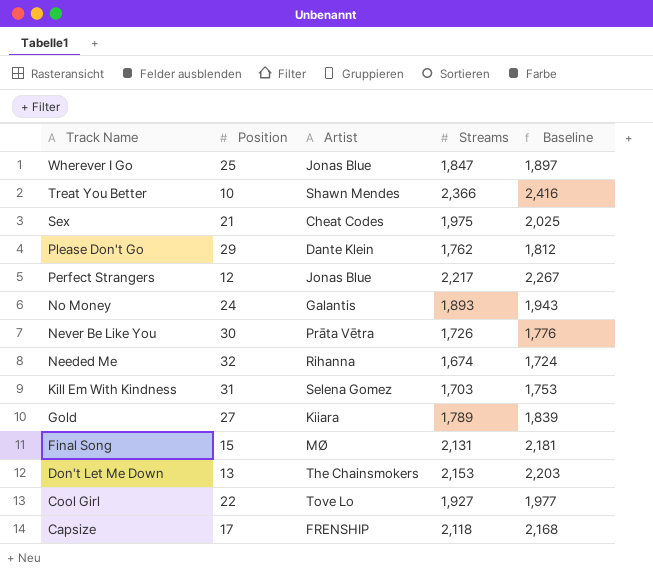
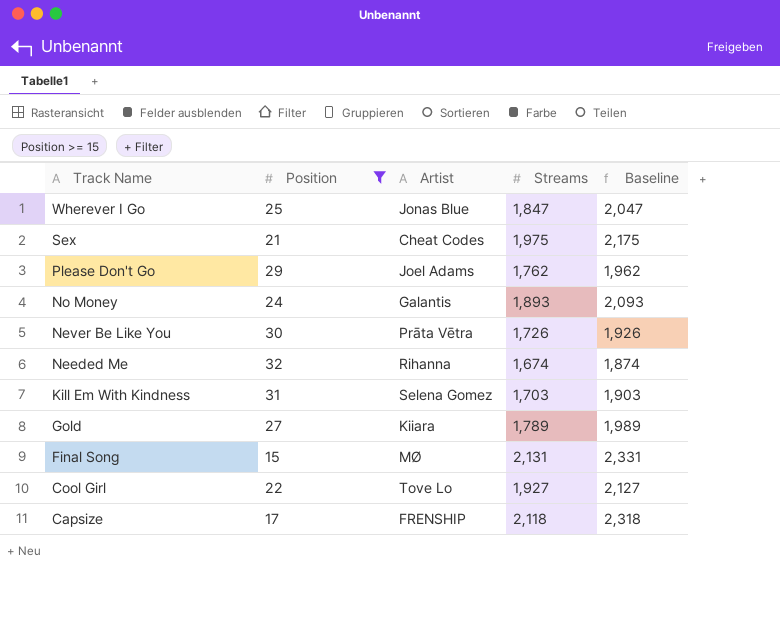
filter: none -> Position >= 15
column Baseline | formula: [Streams] + 50 -> [Streams] + 200
Please Don't Go | Artist: Dante Klein -> Joel Adams

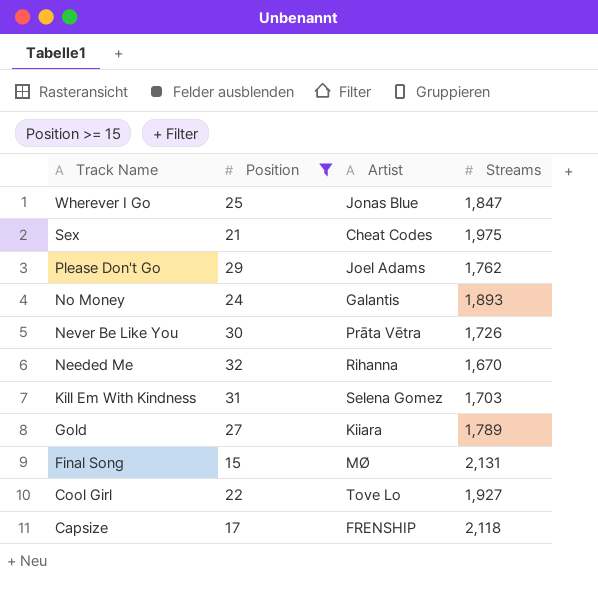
column Baseline | formula: [Streams] + 200 -> none
Needed Me | Streams: 1,674 -> 1,670

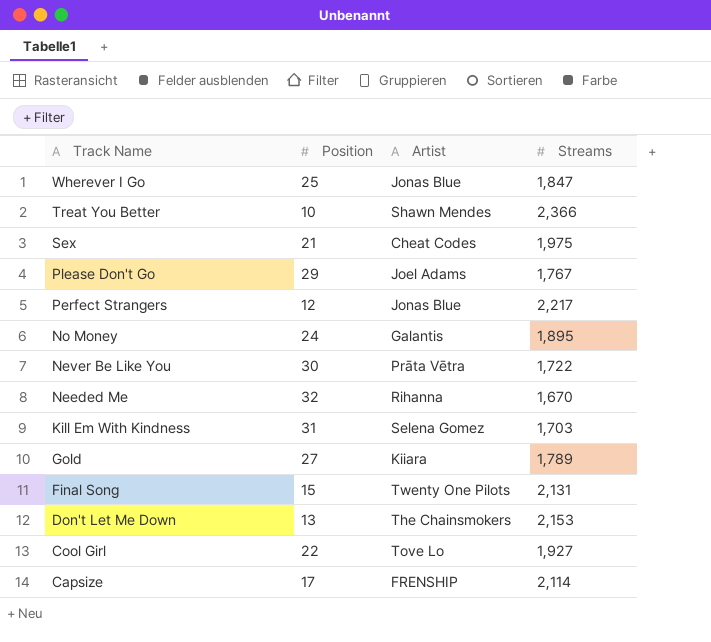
filter: Position >= 15 -> none
Please Don't Go | Streams: 1,762 -> 1,767
No Money | Streams: 1,893 -> 1,895
Never Be Like You | Streams: 1,726 -> 1,722
Final Song | Artist: MØ -> Twenty One Pilots
Capsize | Streams: 2,118 -> 2,114

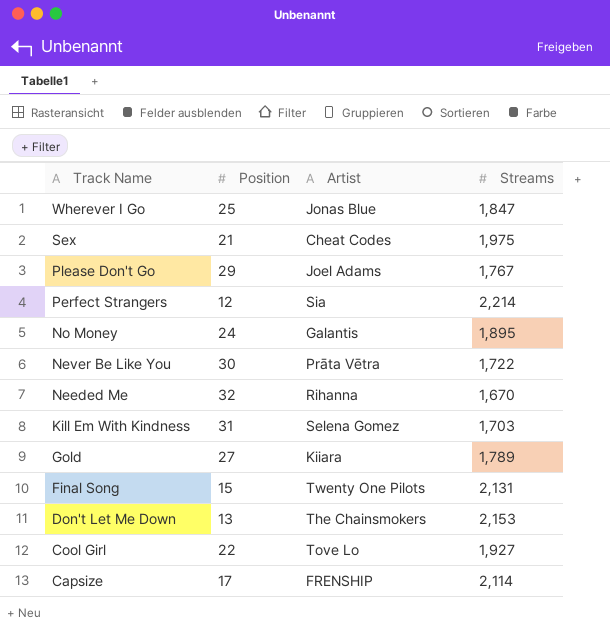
row Treat You Better: 10 | Shawn Mendes | 2,366 -> none
Perfect Strangers | Artist: Jonas Blue -> Sia
Perfect Strangers | Streams: 2,217 -> 2,214

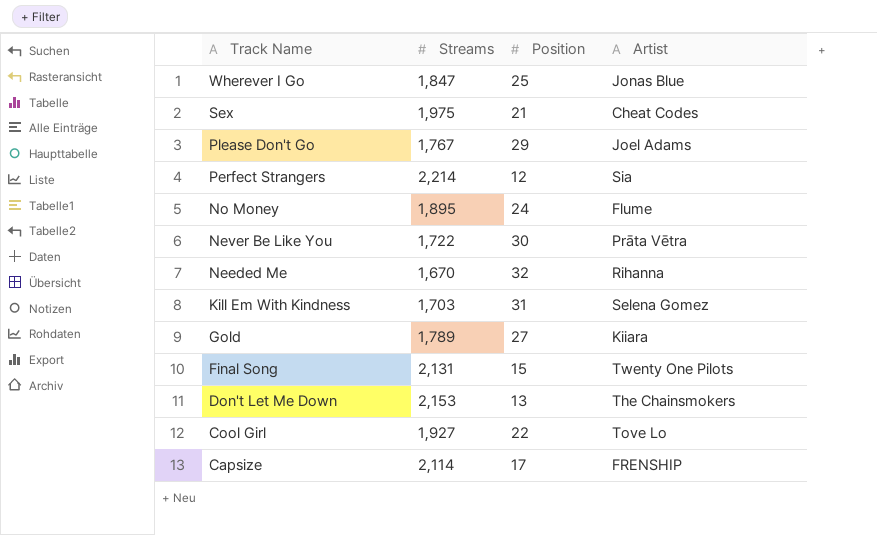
column Streams | position: 4 -> 2
No Money | Artist: Galantis -> Flume

